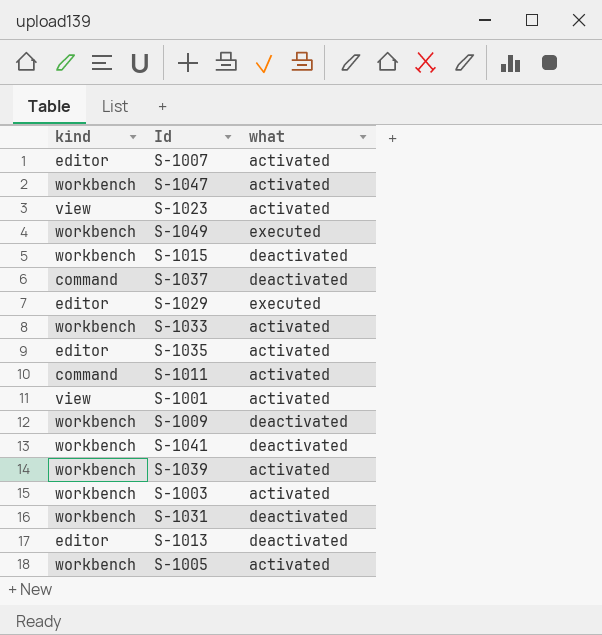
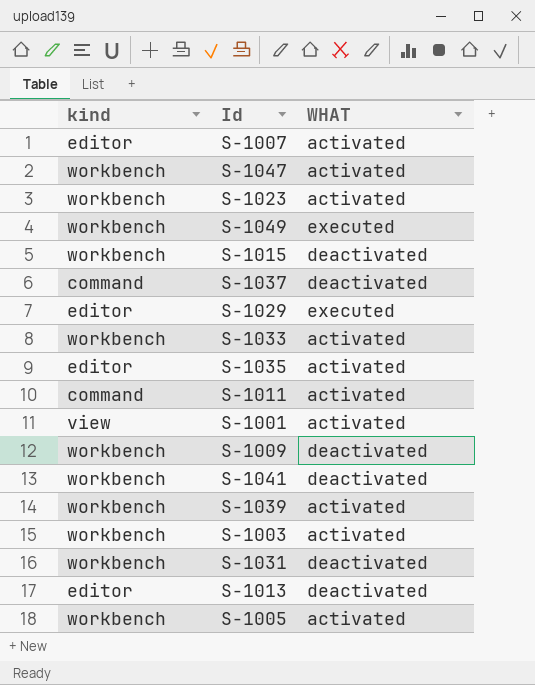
column name: what -> WHAT
S-1023 | kind: view -> workbench

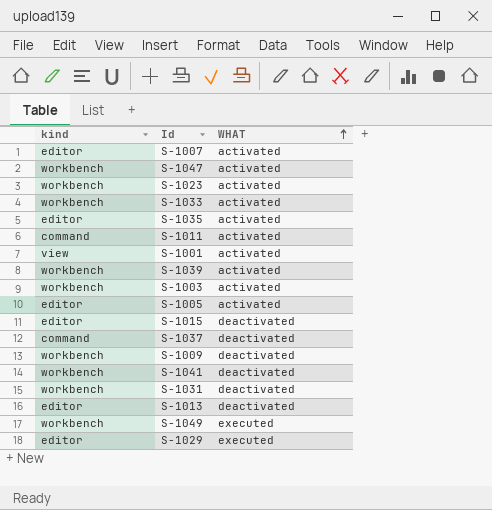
row order: none -> WHAT ascending
S-1005 | kind: workbench -> editor
S-1015 | kind: workbench -> editor

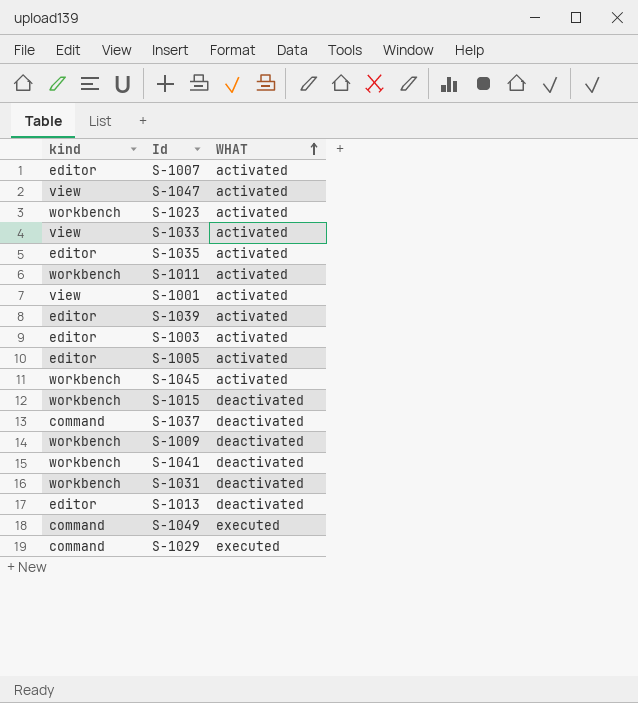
S-1047 | kind: workbench -> view
S-1033 | kind: workbench -> view
S-1011 | kind: command -> workbench
S-1039 | kind: workbench -> editor
S-1003 | kind: workbench -> editor
row S-1045: none -> workbench | activated
S-1015 | kind: editor -> workbench
S-1049 | kind: workbench -> command
S-1029 | kind: editor -> command

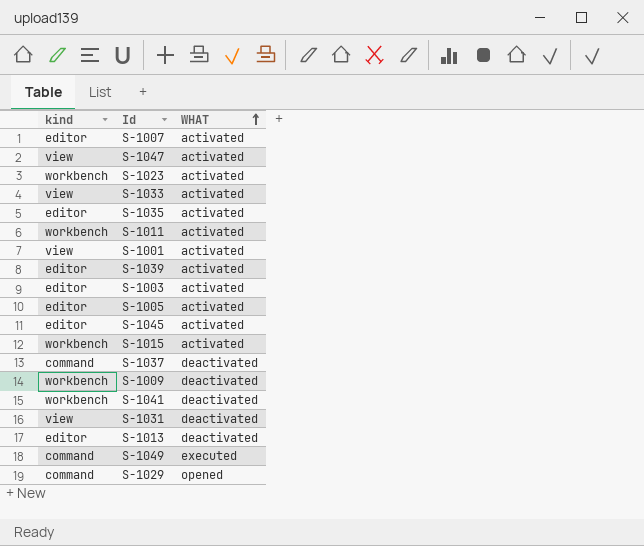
S-1045 | kind: workbench -> editor
S-1015 | WHAT: deactivated -> activated
S-1031 | kind: workbench -> view
S-1029 | WHAT: executed -> opened

